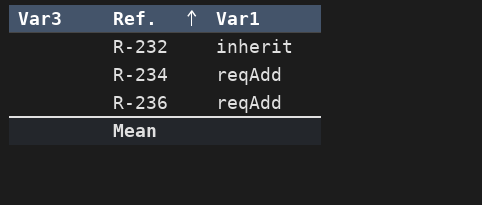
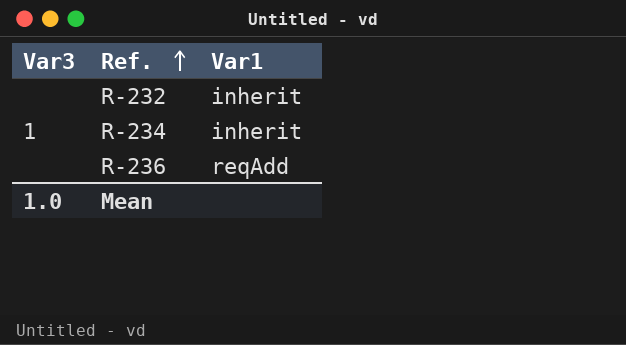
R-234 | Var3: none -> 1
R-234 | Var1: reqAdd -> inherit
Mean | Var3: none -> 1.0

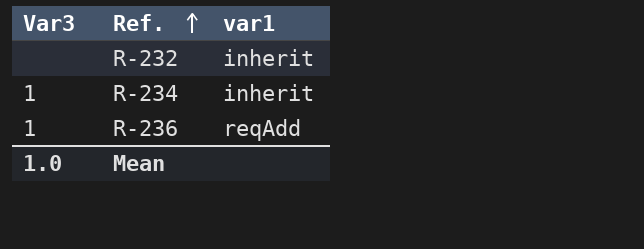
column name: Var1 -> var1
R-236 | Var3: none -> 1

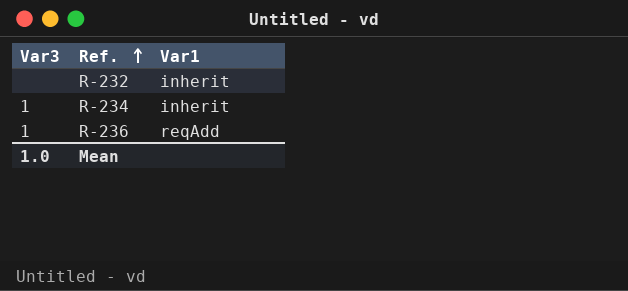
column name: var1 -> Var1

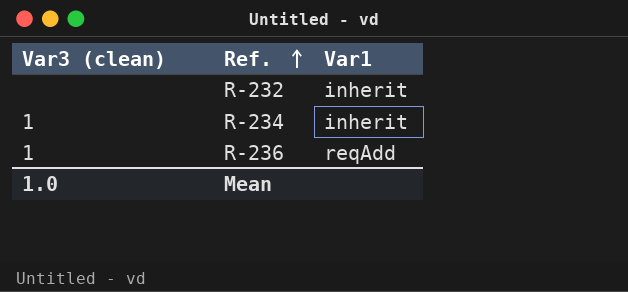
column name: Var3 -> Var3 (clean)

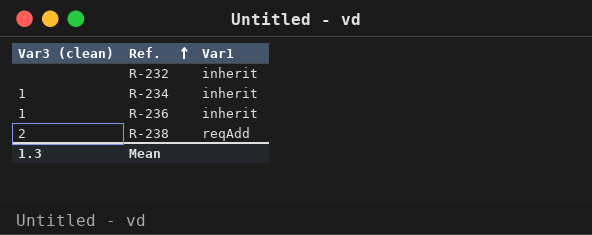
R-236 | Var1: reqAdd -> inherit
row R-238: none -> 2 | reqAdd
Mean | Var3 (clean): 1.0 -> 1.3

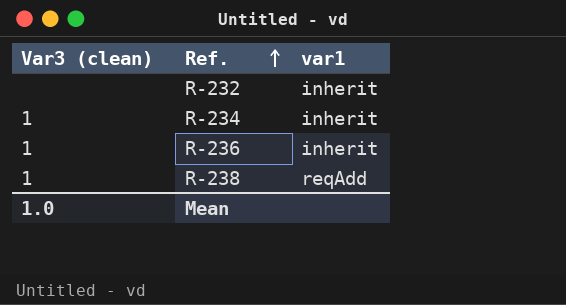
column name: Var1 -> var1
R-238 | Var3 (clean): 2 -> 1
Mean | Var3 (clean): 1.3 -> 1.0

